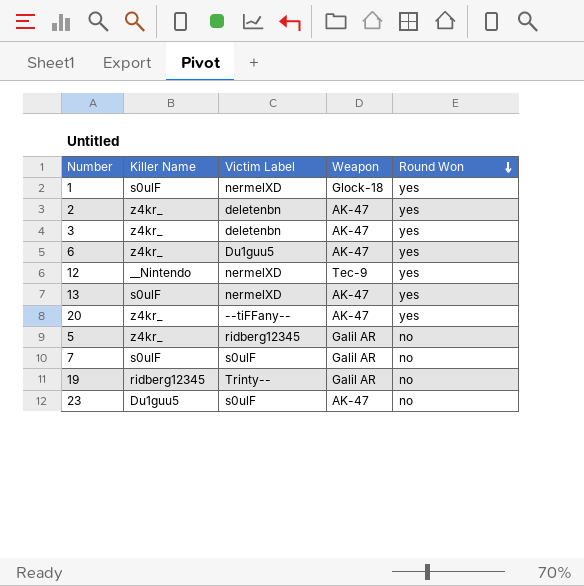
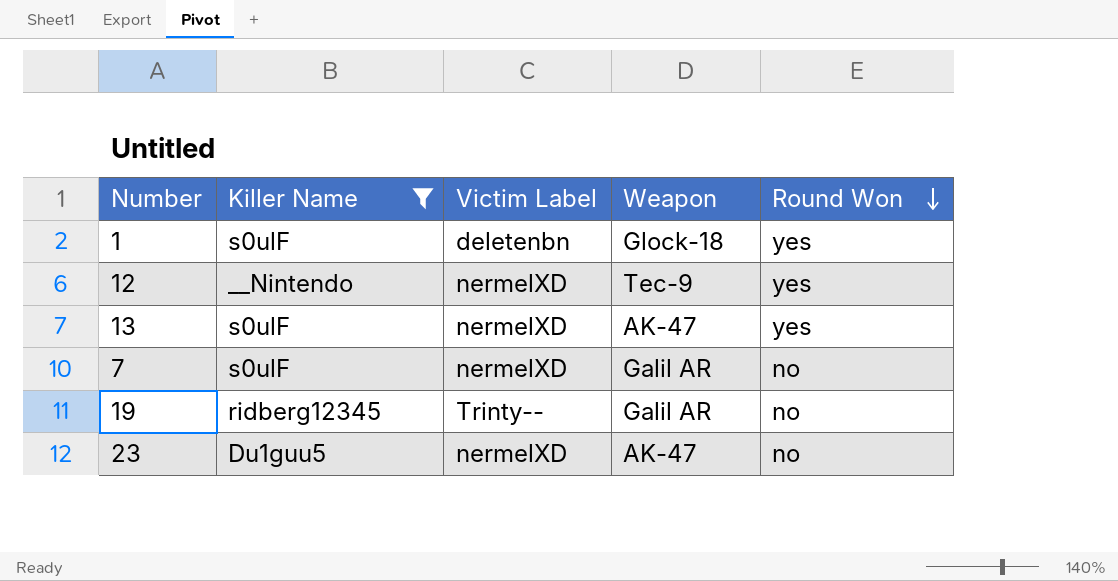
filter: none -> Killer Name != z4kr_
1 | Victim Label: nermelXD -> deletenbn
7 | Victim Label: s0ulF -> nermelXD
23 | Victim Label: s0ulF -> nermelXD

